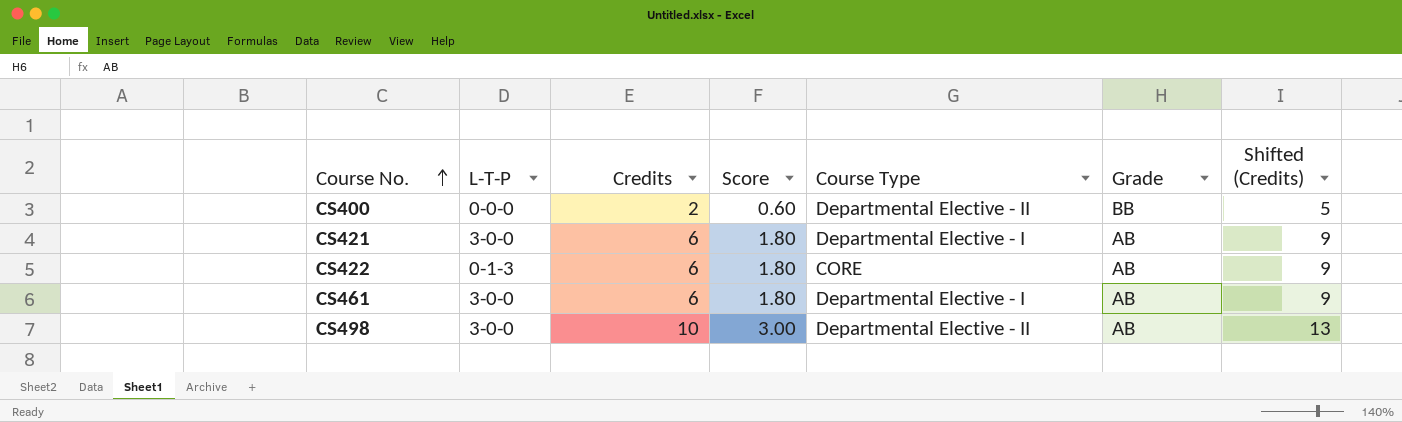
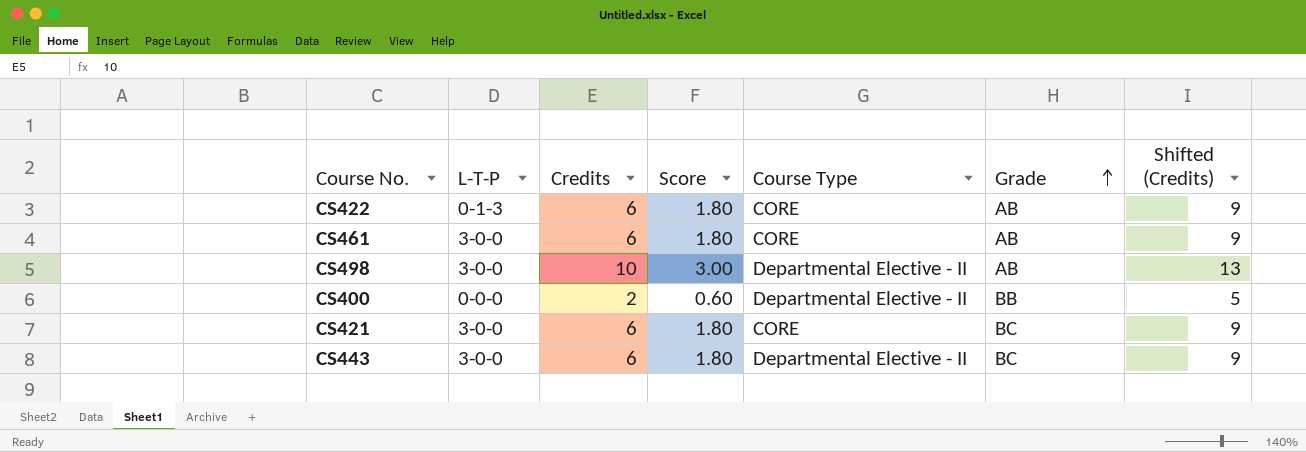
row order: Course No. ascending -> Grade ascending
CS461 | Course Type: Departmental Elective - I -> CORE
CS421 | Course Type: Departmental Elective - I -> CORE
CS421 | Grade: AB -> BC
row CS443: none -> 3-0-0 | 6 | 1.80 | Departmental Elective - II | BC | 9

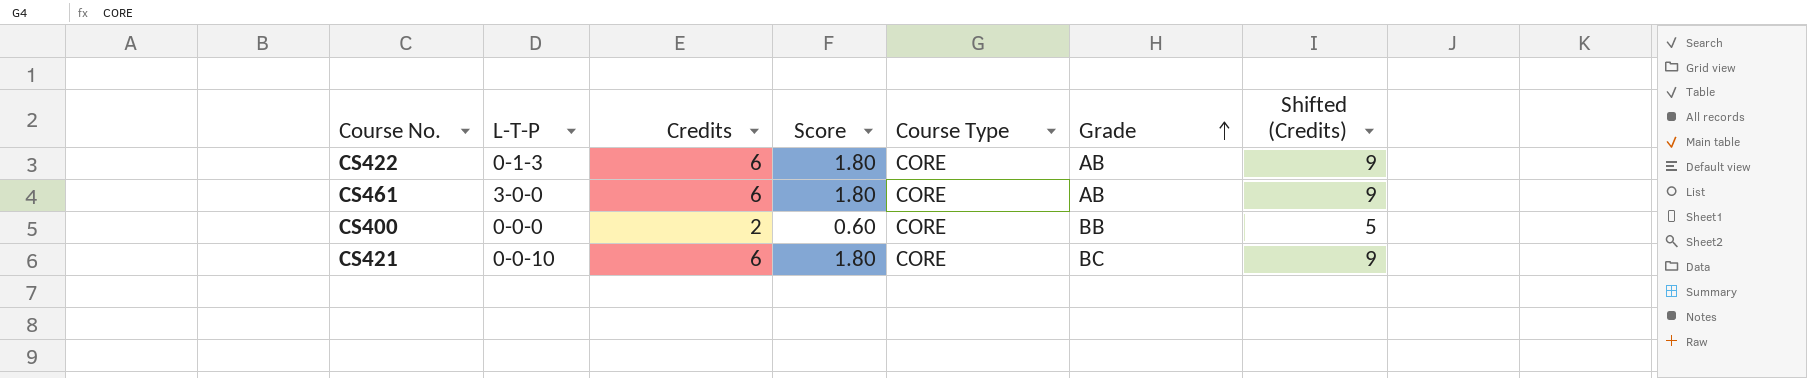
row CS498: 3-0-0 | 10 | 3.00 | Departmental Elective - II | AB | 13 -> none
row CS443: 3-0-0 | 6 | 1.80 | Departmental Elective - II | BC | 9 -> none
CS400 | Course Type: Departmental Elective - II -> CORE
CS421 | L-T-P: 3-0-0 -> 0-0-10

